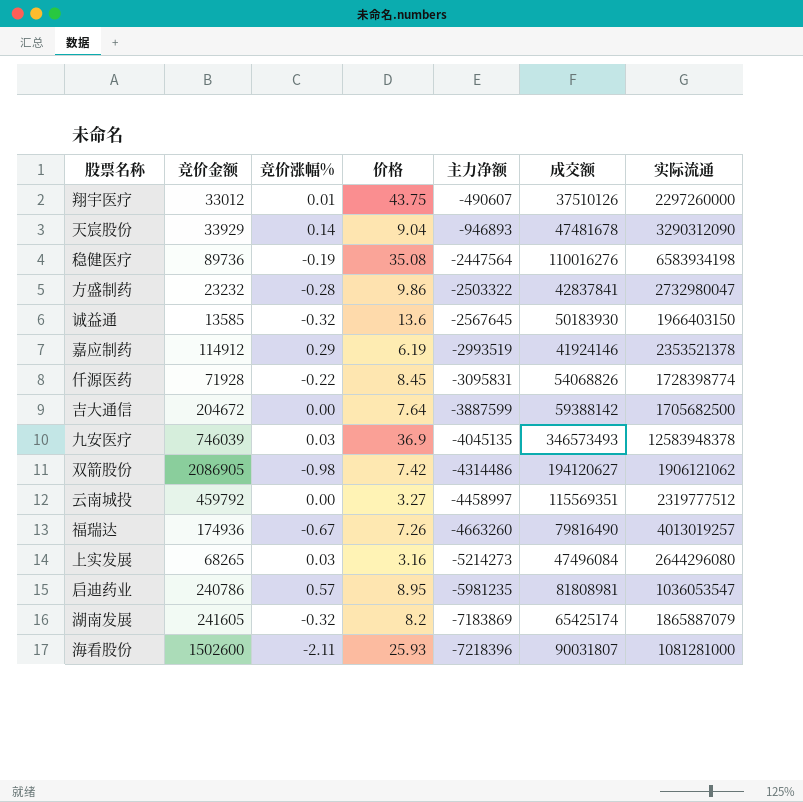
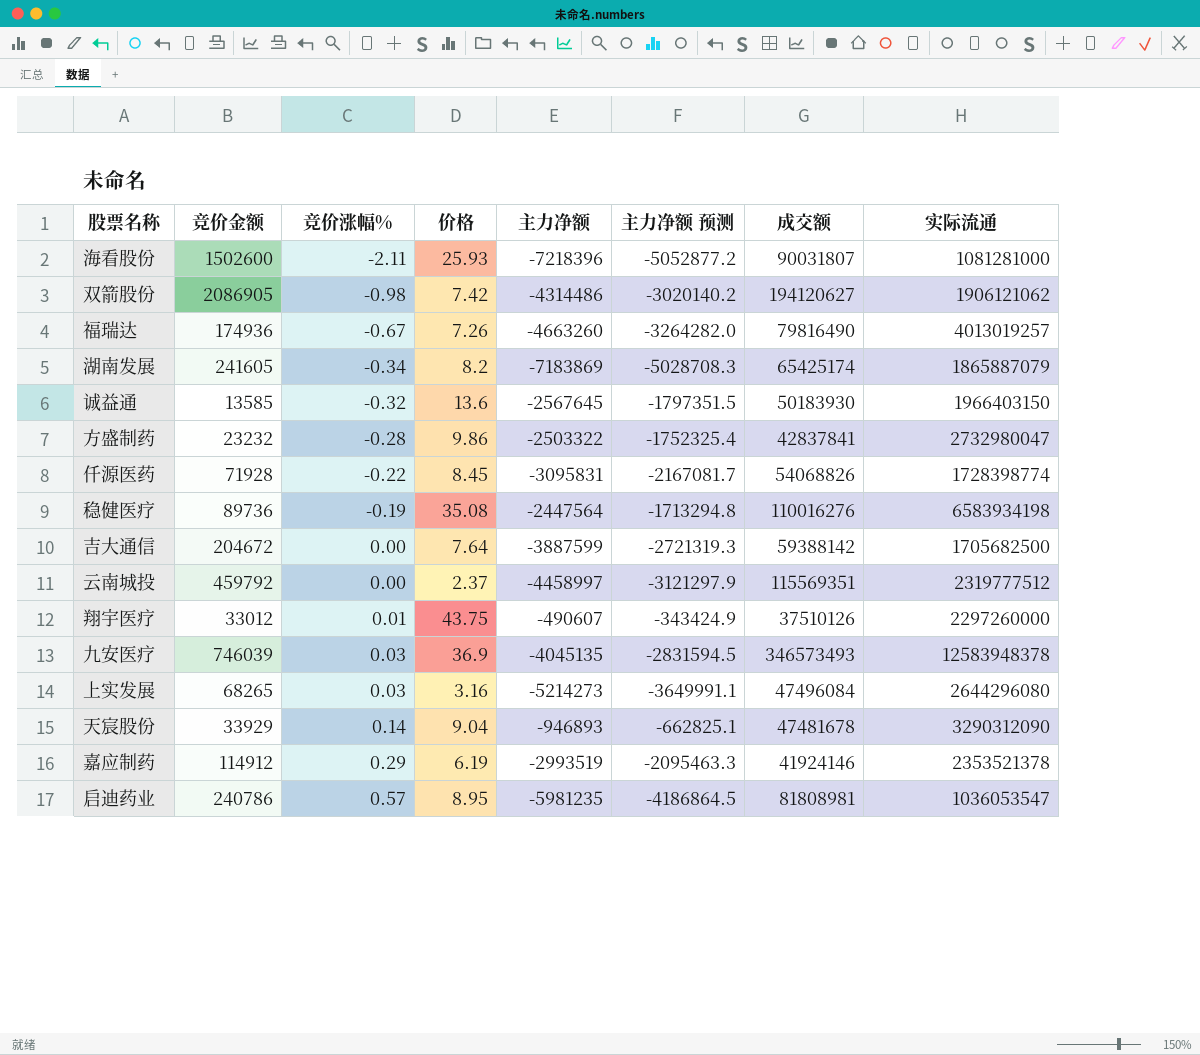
row order: 主力净额 descending -> 竞价涨幅% ascending
column 主力净额 预测 | formula: none -> [主力净额] * 0.7
湖南发展 | 竞价涨幅%: -0.32 -> -0.34
云南城投 | 价格: 3.27 -> 2.37

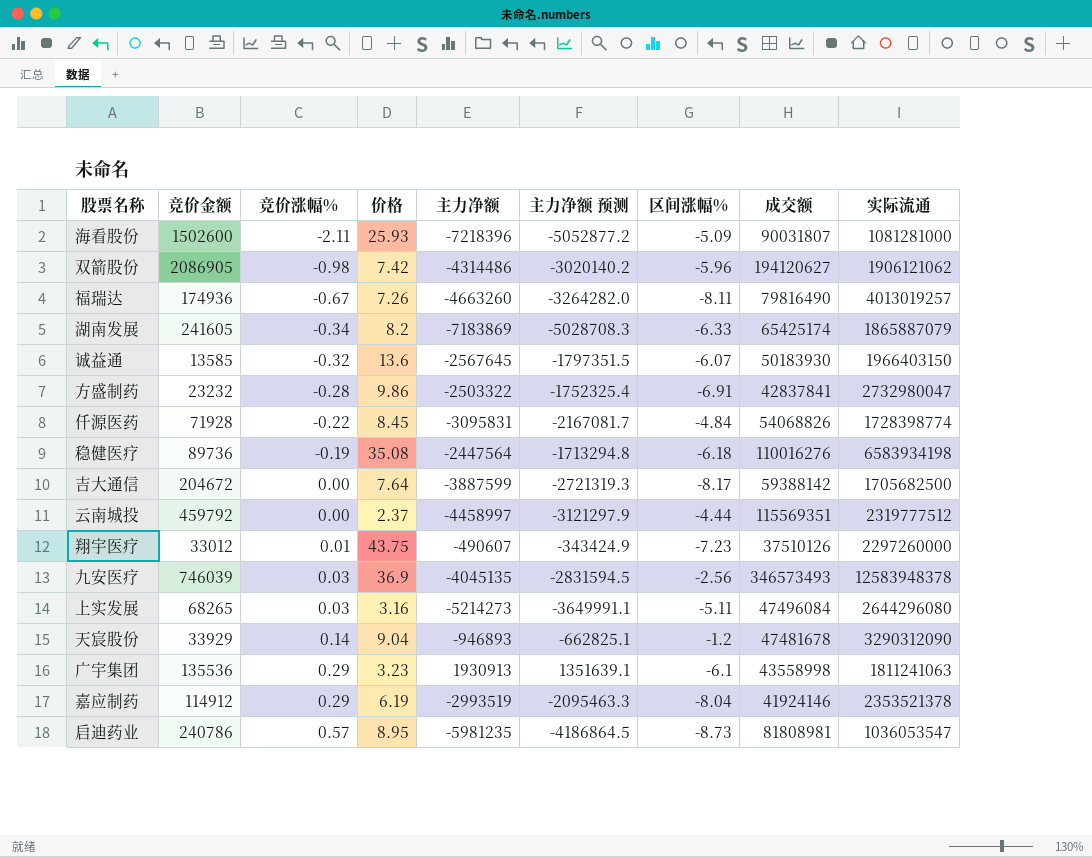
column 区间涨幅% | position: none -> 7
row 广宇集团: none -> 135536 | 0.29 | 3.23 | 1930913 | 1351639.1 | -6.1 | 43558998 | 1811241063

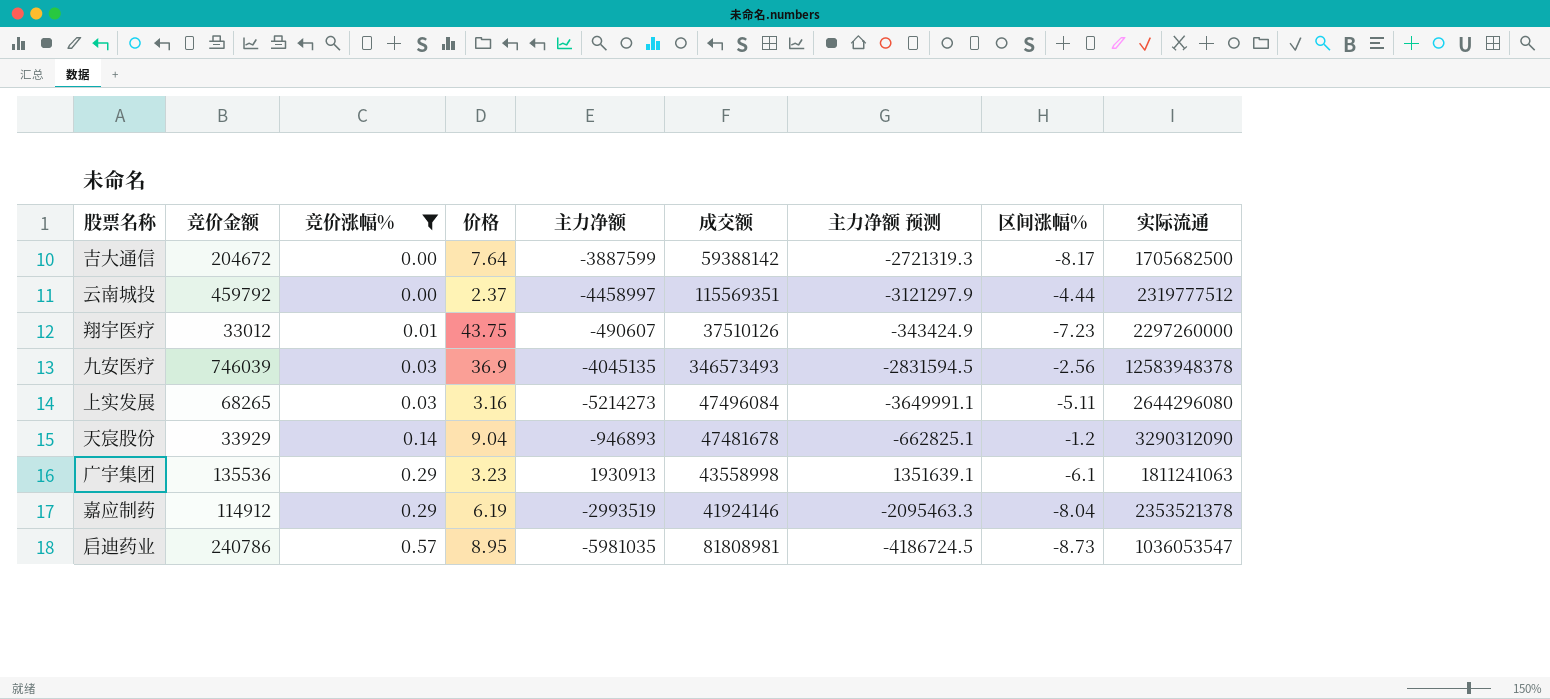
filter: none -> 竞价涨幅% >= 0.00
column 成交额 | position: 8 -> 6
启迪药业 | 主力净额: -5981235 -> -5981035
启迪药业 | 主力净额 预测: -4186864.5 -> -4186724.5

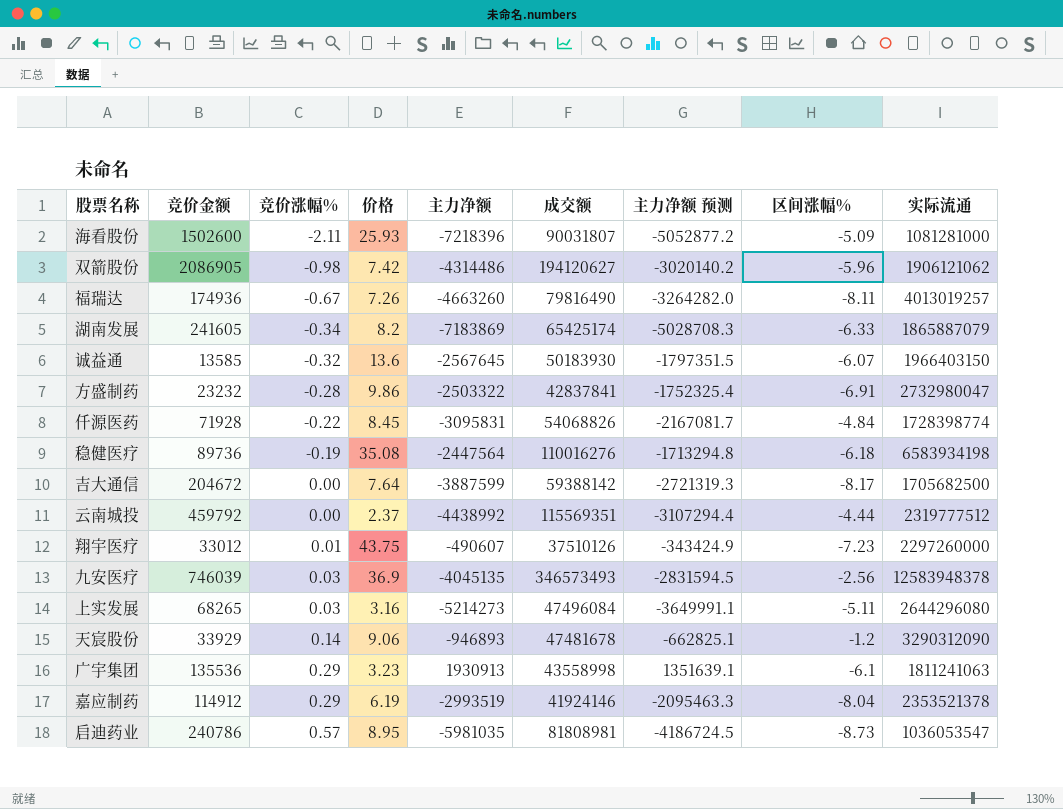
filter: 竞价涨幅% >= 0.00 -> none
云南城投 | 主力净额: -4458997 -> -4438992
云南城投 | 主力净额 预测: -3121297.9 -> -3107294.4
天宸股份 | 价格: 9.04 -> 9.06

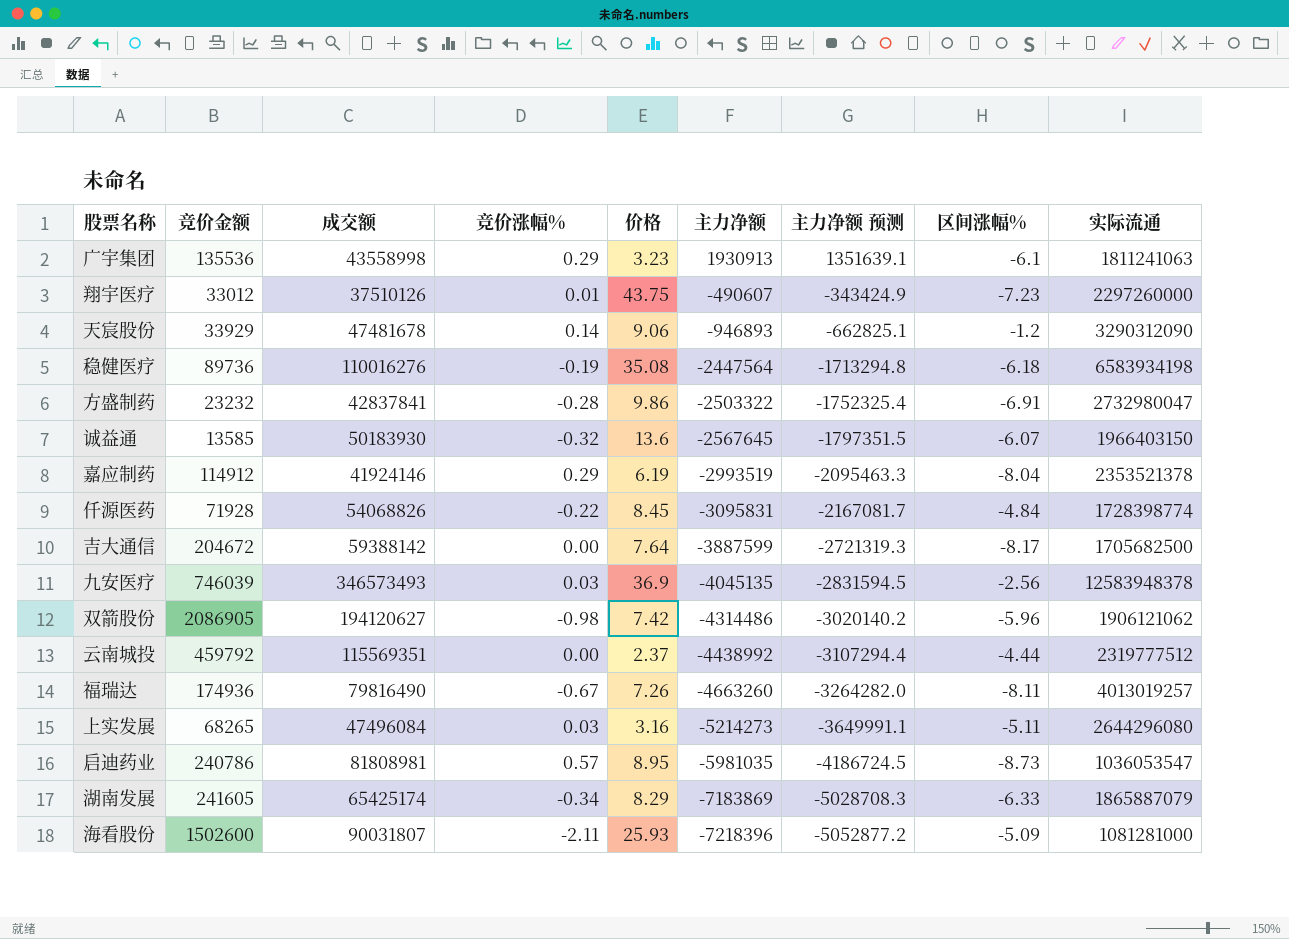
row order: 竞价涨幅% ascending -> 主力净额 descending
column 成交额 | position: 6 -> 3
湖南发展 | 价格: 8.2 -> 8.29

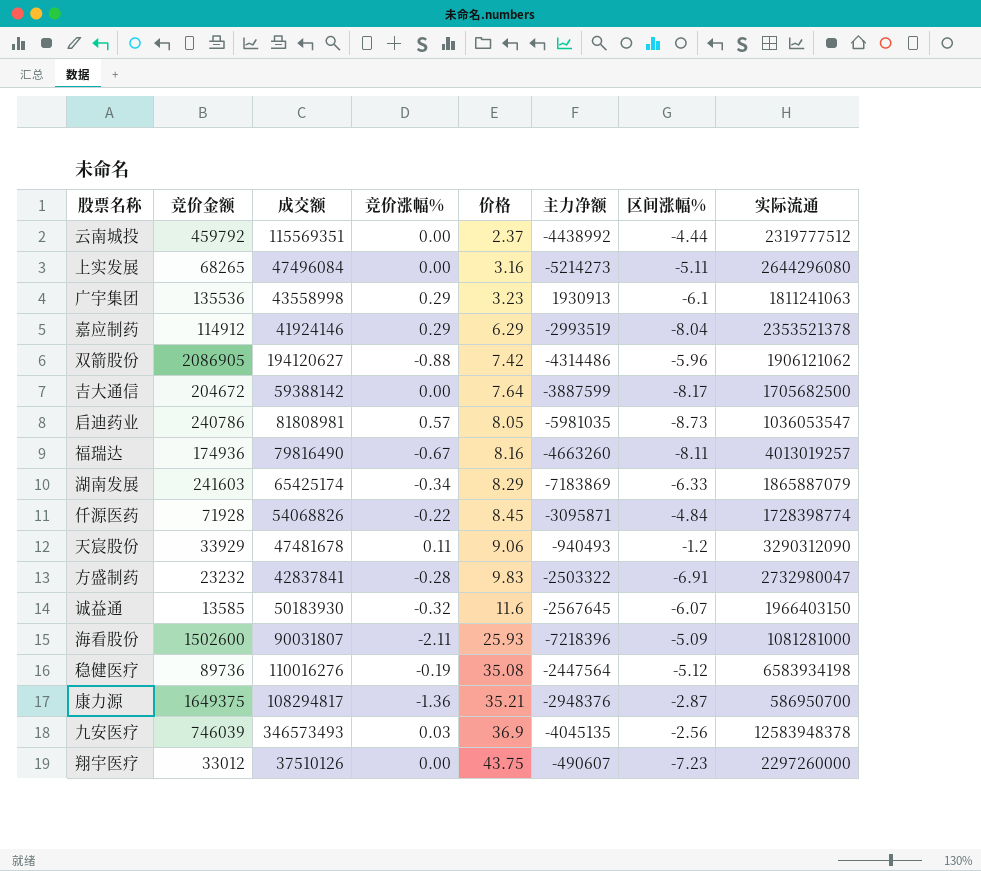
row order: 主力净额 descending -> 价格 ascending
column 主力净额 预测 | formula: [主力净额] * 0.7 -> none
上实发展 | 竞价涨幅%: 0.03 -> 0.00
嘉应制药 | 价格: 6.19 -> 6.29
双箭股份 | 竞价涨幅%: -0.98 -> -0.88
启迪药业 | 价格: 8.95 -> 8.05
福瑞达 | 价格: 7.26 -> 8.16
湖南发展 | 竞价金额: 241605 -> 241603
仟源医药 | 主力净额: -3095831 -> -3095871
天宸股份 | 竞价涨幅%: 0.14 -> 0.11
天宸股份 | 主力净额: -946893 -> -940493
方盛制药 | 价格: 9.86 -> 9.83
诚益通 | 价格: 13.6 -> 11.6
稳健医疗 | 区间涨幅%: -6.18 -> -5.12
row 康力源: none -> 1649375 | 108294817 | -1.36 | 35.21 | -2948376 | -2.87 | 586950700
翔宇医疗 | 竞价涨幅%: 0.01 -> 0.00

